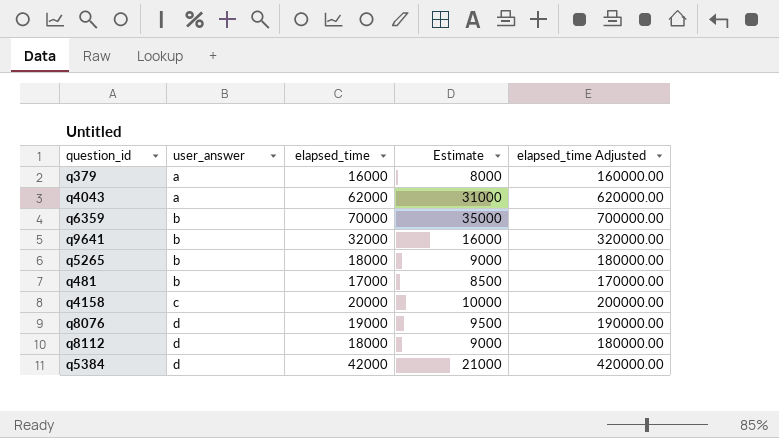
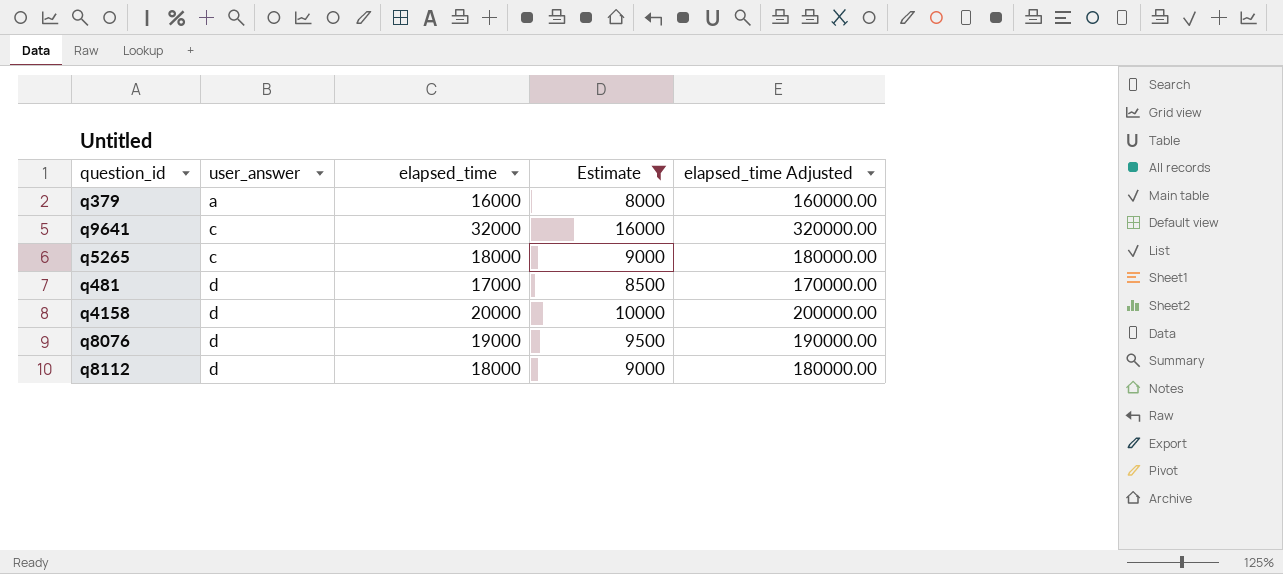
filter: none -> Estimate <= 16000
q9641 | user_answer: b -> c
q5265 | user_answer: b -> c
q481 | user_answer: b -> d
q4158 | user_answer: c -> d

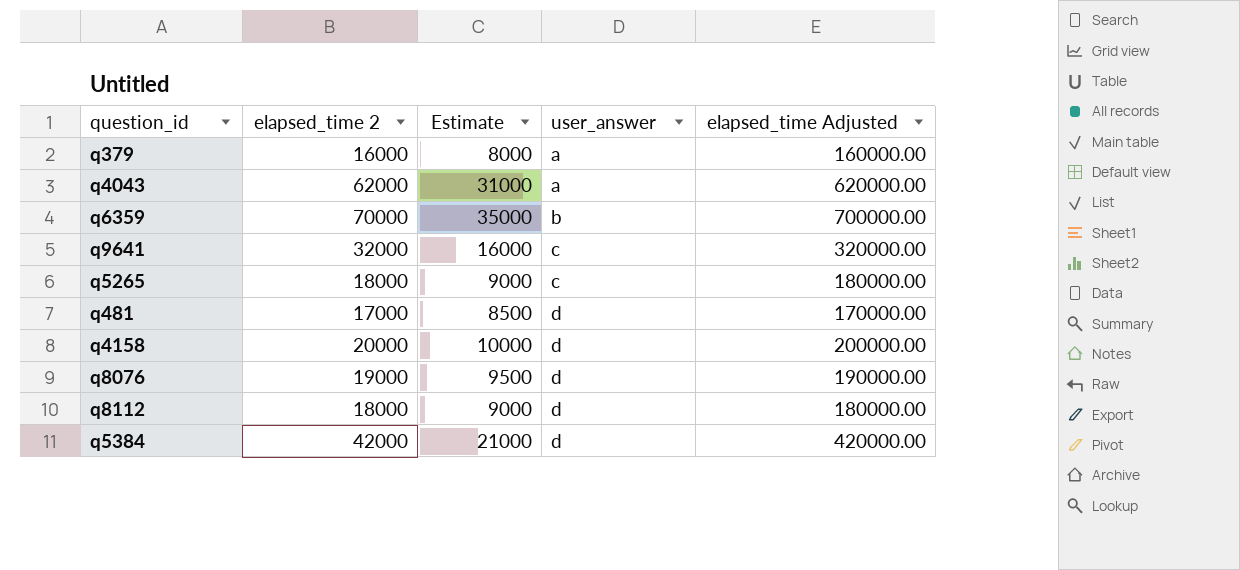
filter: Estimate <= 16000 -> none
column name: elapsed_time -> elapsed_time 2
column user_answer | position: 2 -> 4

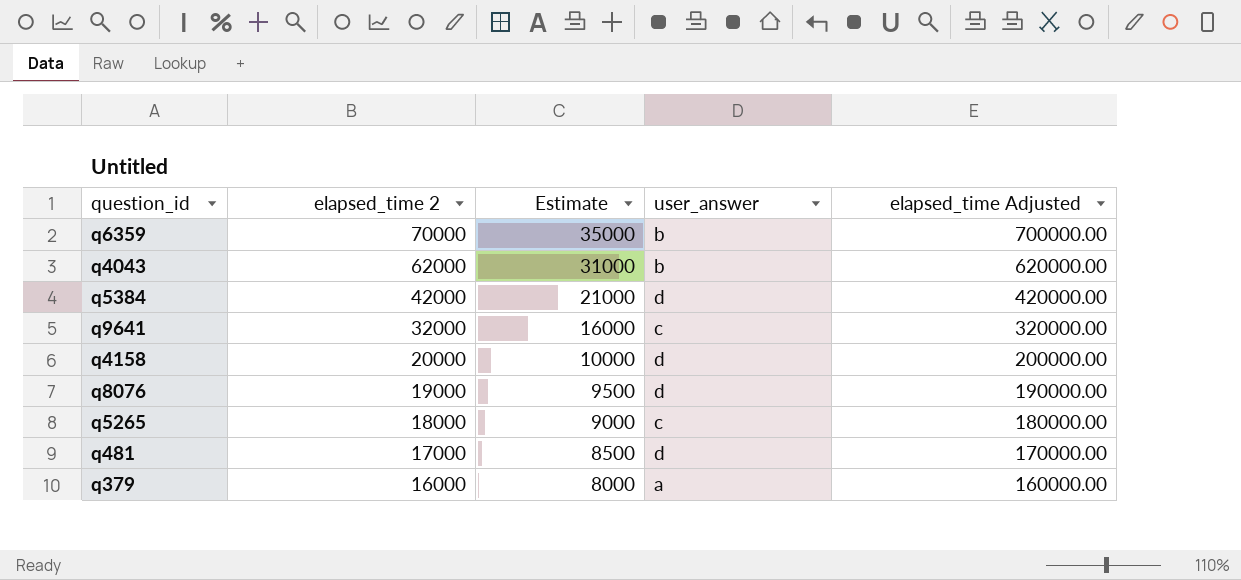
row order: user_answer ascending -> elapsed_time 2 descending
row q8112: 18000 | 9000 | d | 180000.00 -> none
q4043 | user_answer: a -> b

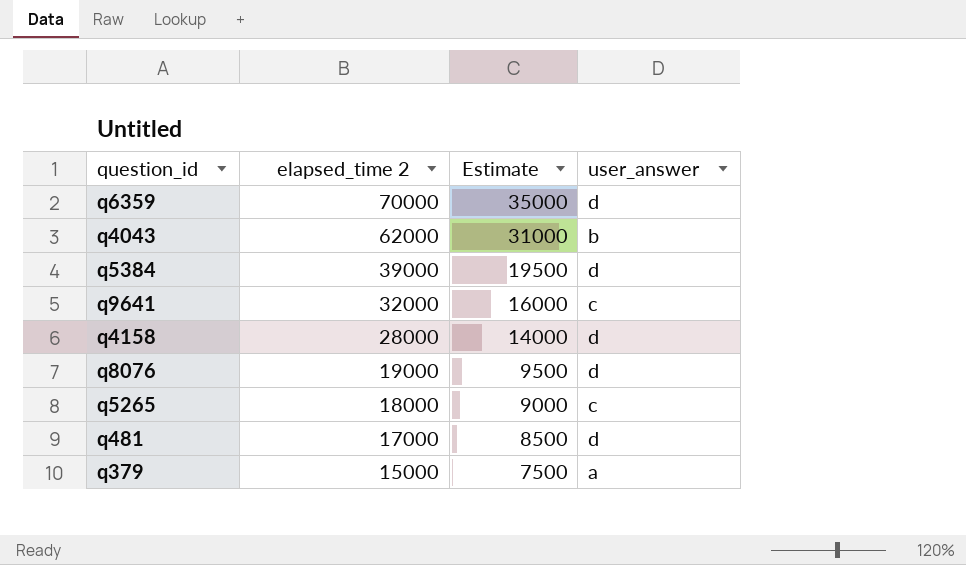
column elapsed_time Adjusted | formula: [elapsed_time 2] * 10 -> none
q6359 | user_answer: b -> d
q5384 | elapsed_time 2: 42000 -> 39000
q5384 | Estimate: 21000 -> 19500
q4158 | elapsed_time 2: 20000 -> 28000
q4158 | Estimate: 10000 -> 14000
q379 | elapsed_time 2: 16000 -> 15000
q379 | Estimate: 8000 -> 7500

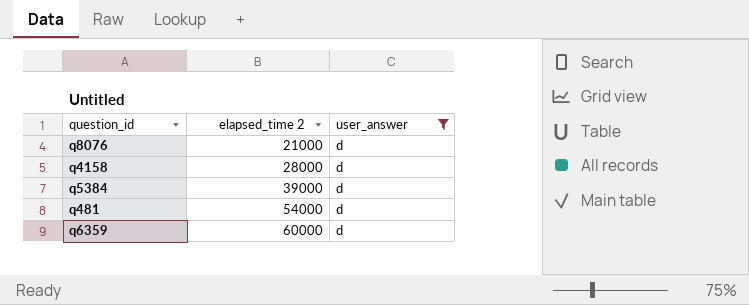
filter: none -> user_answer = d
row order: elapsed_time 2 descending -> elapsed_time 2 ascending
column Estimate | formula: [elapsed_time 2] * 0.5 -> none
q8076 | elapsed_time 2: 19000 -> 21000
q481 | elapsed_time 2: 17000 -> 54000
q6359 | elapsed_time 2: 70000 -> 60000

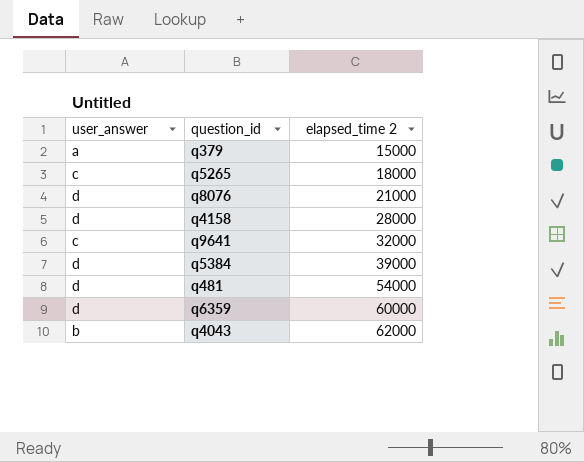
filter: user_answer = d -> none
column user_answer | position: 3 -> 1

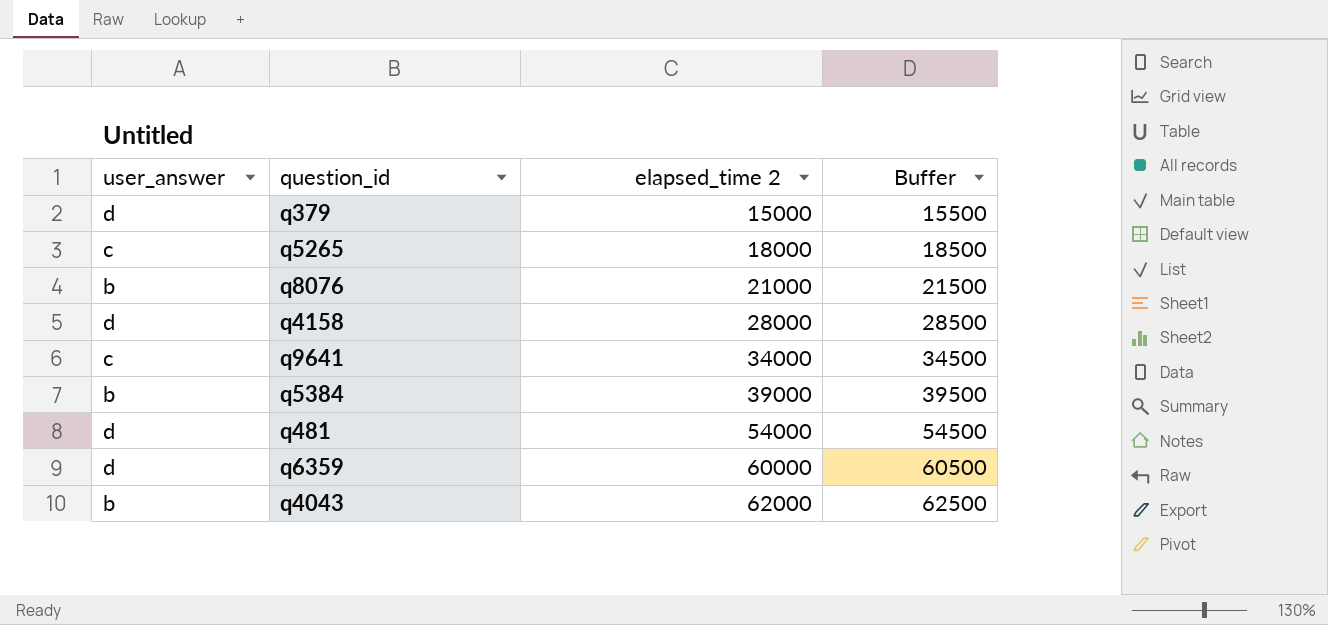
column Buffer | formula: none -> [elapsed_time 2] + 500
q379 | user_answer: a -> d
q8076 | user_answer: d -> b
q9641 | elapsed_time 2: 32000 -> 34000
q5384 | user_answer: d -> b

